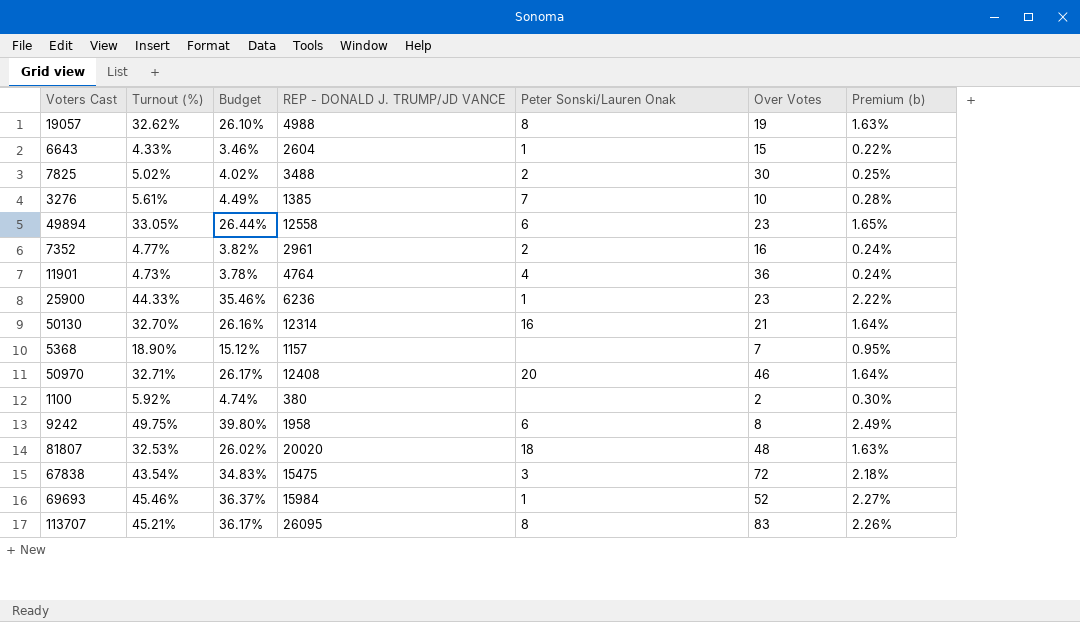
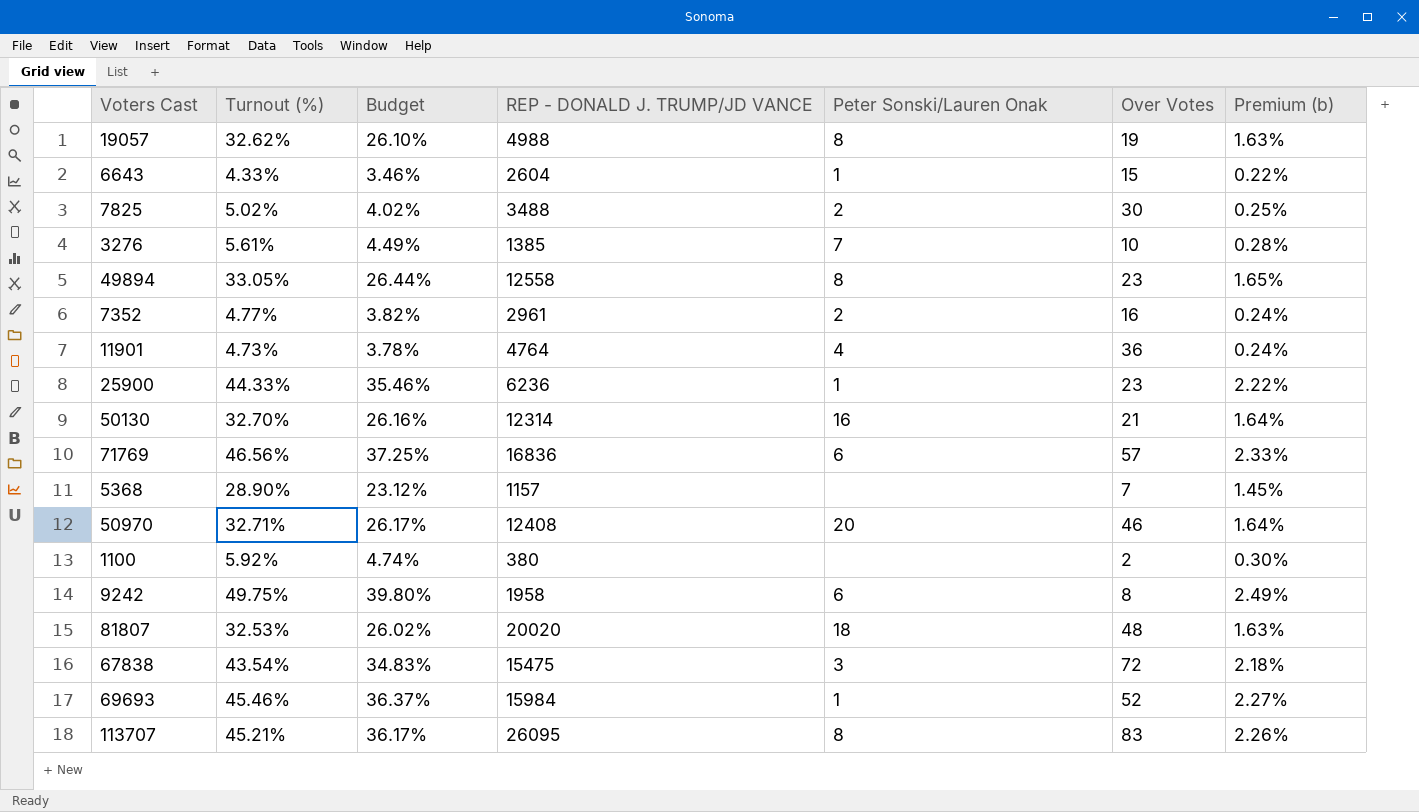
49894 | Peter Sonski/Lauren Onak: 6 -> 8
row 71769: none -> 46.56% | 37.25% | 16836 | 6 | 57 | 2.33%
5368 | Turnout (%): 18.90% -> 28.90%
5368 | Budget: 15.12% -> 23.12%
5368 | Premium (b): 0.95% -> 1.45%

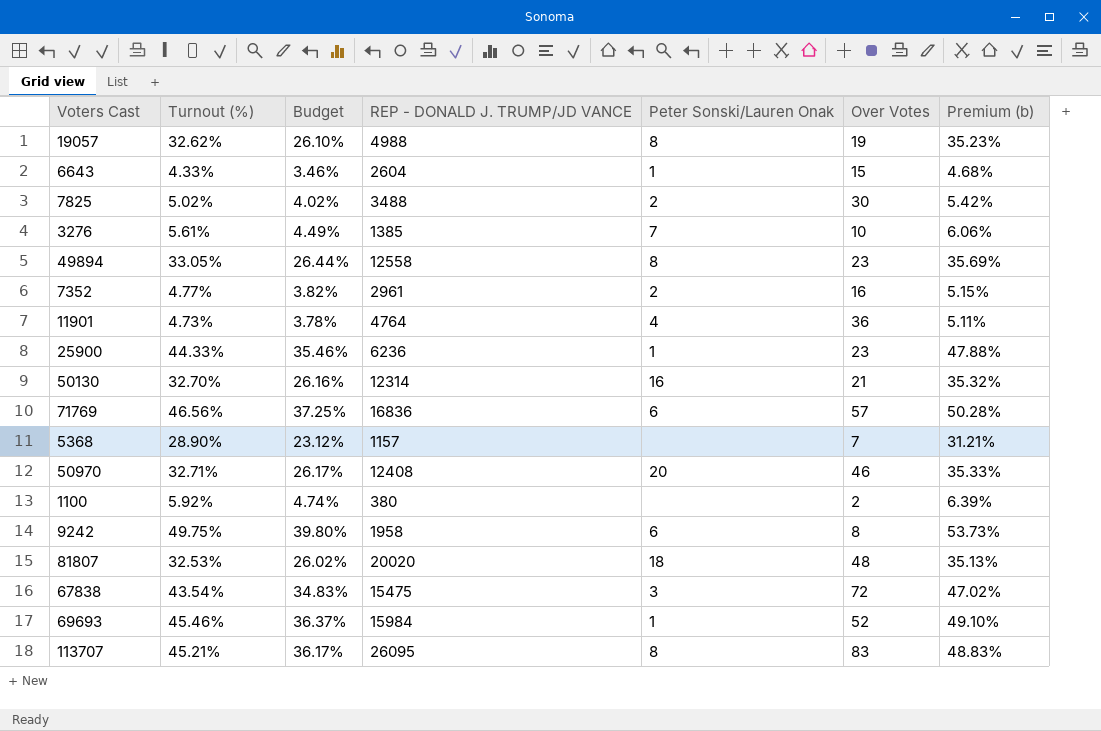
column Premium (b) | formula: [Turnout (%)] * 0.05 -> [Turnout (%)] * 1.08

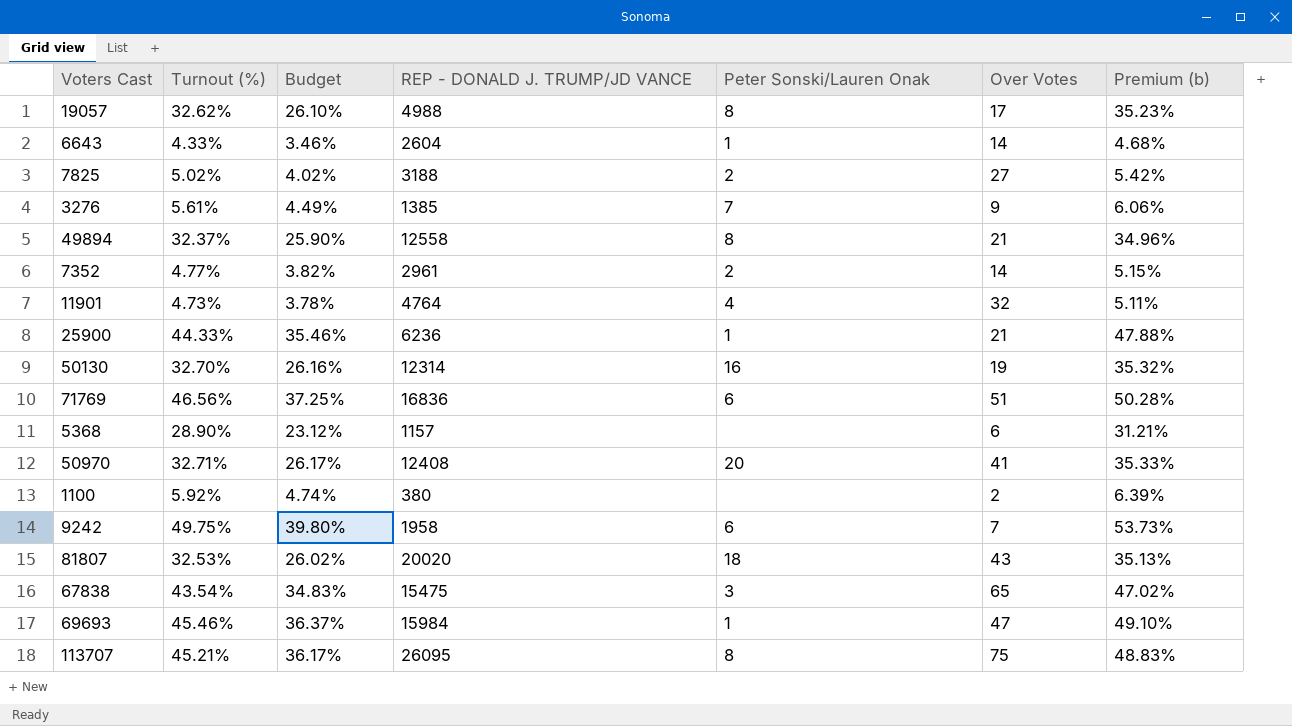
19057 | Over Votes: 19 -> 17
6643 | Over Votes: 15 -> 14
7825 | REP - DONALD J. TRUMP/JD VANCE: 3488 -> 3188
7825 | Over Votes: 30 -> 27
3276 | Over Votes: 10 -> 9
49894 | Turnout (%): 33.05% -> 32.37%
49894 | Budget: 26.44% -> 25.90%
49894 | Over Votes: 23 -> 21
49894 | Premium (b): 35.69% -> 34.96%
7352 | Over Votes: 16 -> 14
11901 | Over Votes: 36 -> 32
25900 | Over Votes: 23 -> 21
50130 | Over Votes: 21 -> 19
71769 | Over Votes: 57 -> 51
5368 | Over Votes: 7 -> 6
50970 | Over Votes: 46 -> 41
9242 | Over Votes: 8 -> 7
81807 | Over Votes: 48 -> 43
67838 | Over Votes: 72 -> 65
69693 | Over Votes: 52 -> 47
113707 | Over Votes: 83 -> 75

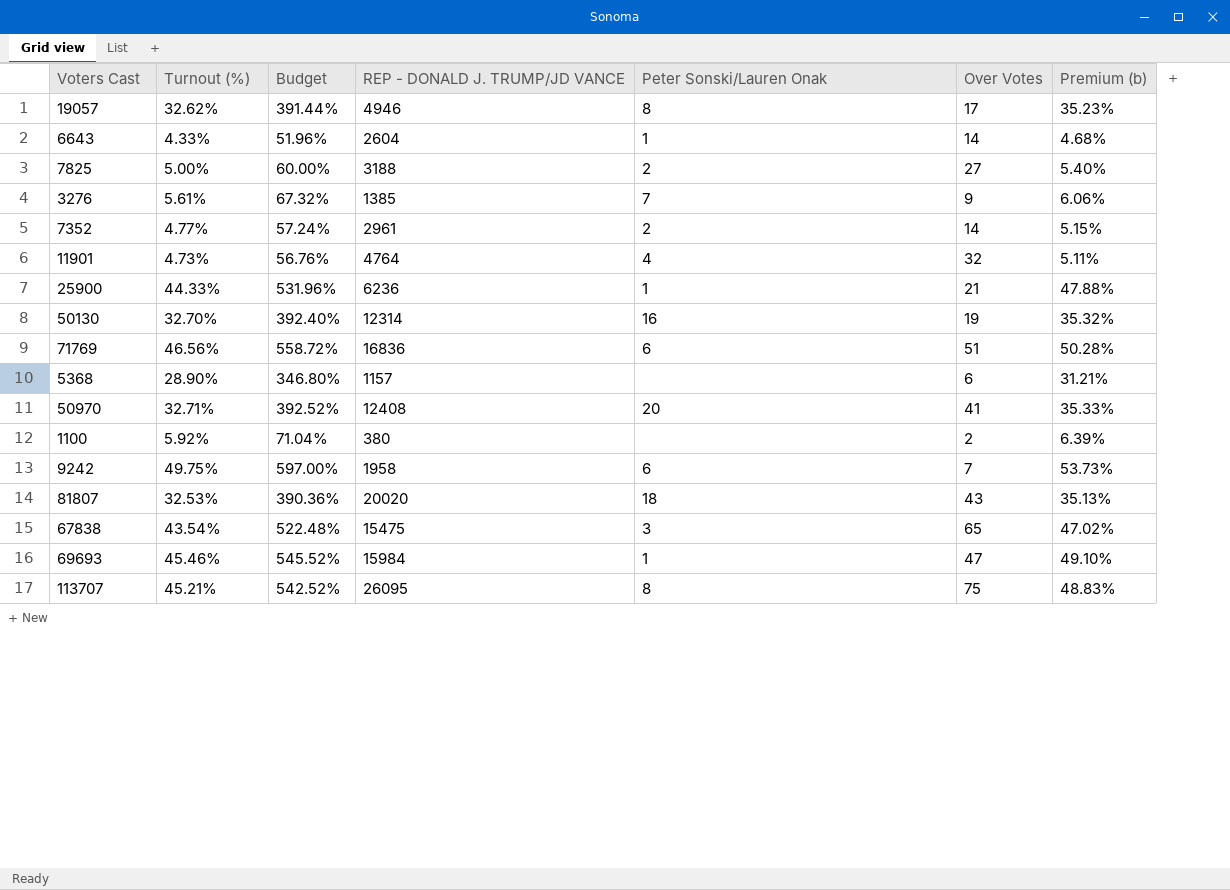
column Budget | formula: [Turnout (%)] * 0.8 -> [Turnout (%)] * 12
row 49894: 32.37% | 25.90% | 12558 | 8 | 21 | 34.96% -> none
19057 | REP - DONALD J. TRUMP/JD VANCE: 4988 -> 4946
7825 | Turnout (%): 5.02% -> 5.00%
7825 | Premium (b): 5.42% -> 5.40%

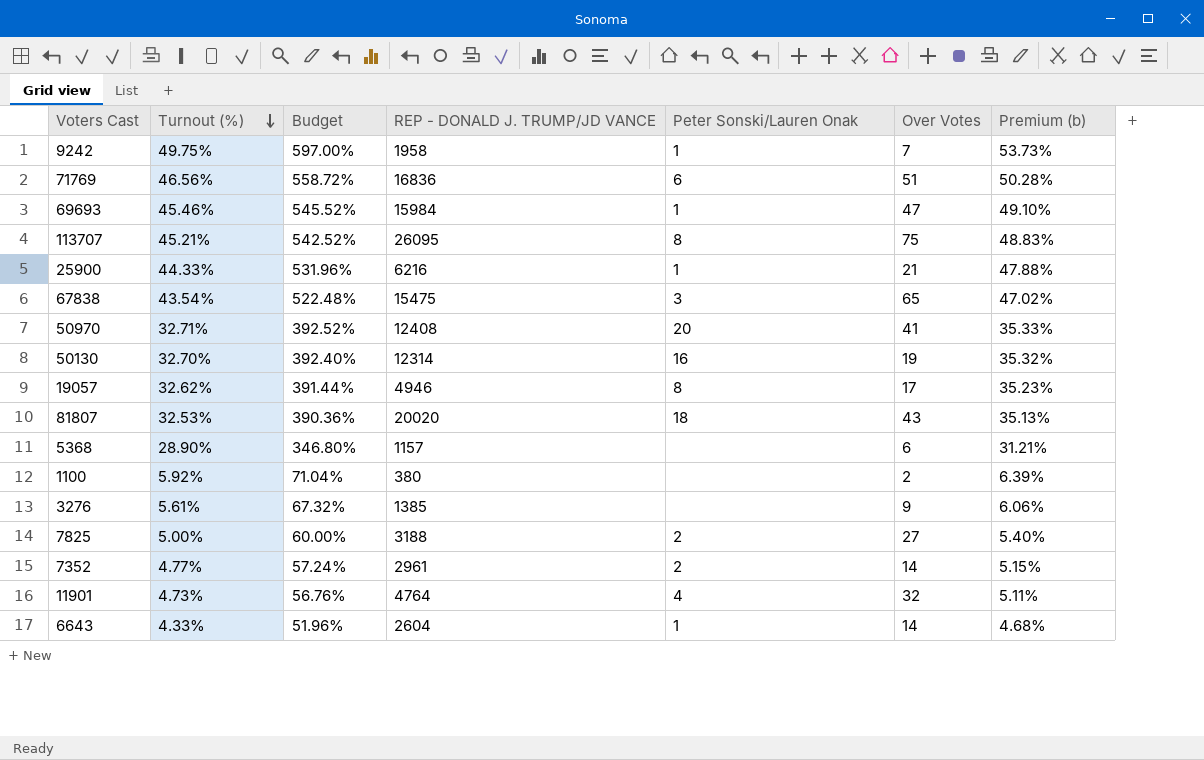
row order: none -> Turnout (%) descending
9242 | Peter Sonski/Lauren Onak: 6 -> 1
25900 | REP - DONALD J. TRUMP/JD VANCE: 6236 -> 6216
3276 | Peter Sonski/Lauren Onak: 7 -> none

